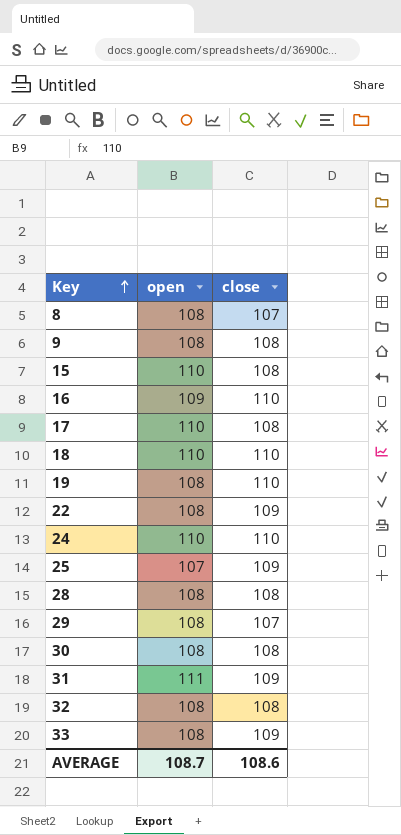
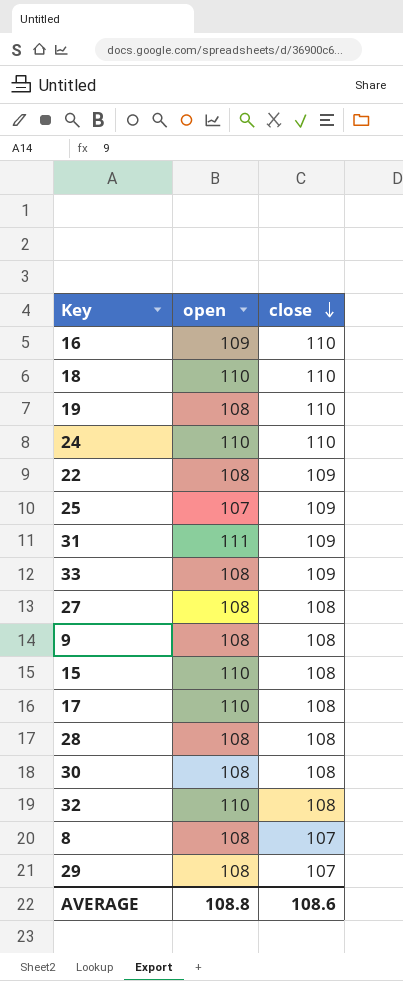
row order: Key ascending -> close descending
row 27: none -> 108 | 108
32 | open: 108 -> 110
AVERAGE | open: 108.7 -> 108.8

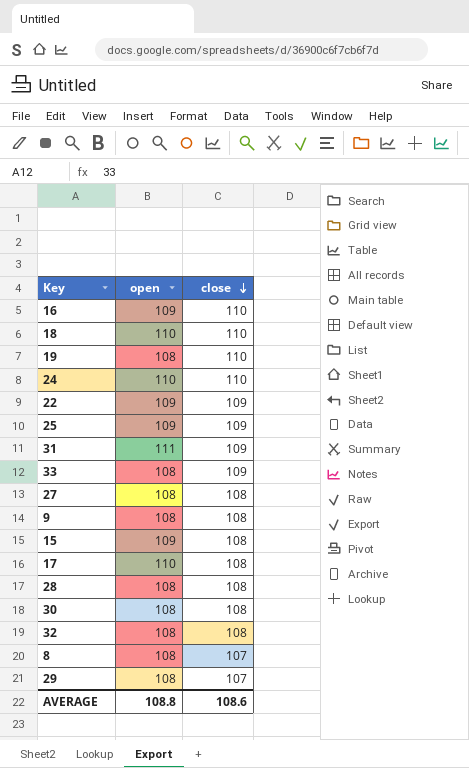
22 | open: 108 -> 109
25 | open: 107 -> 109
15 | open: 110 -> 109
32 | open: 110 -> 108

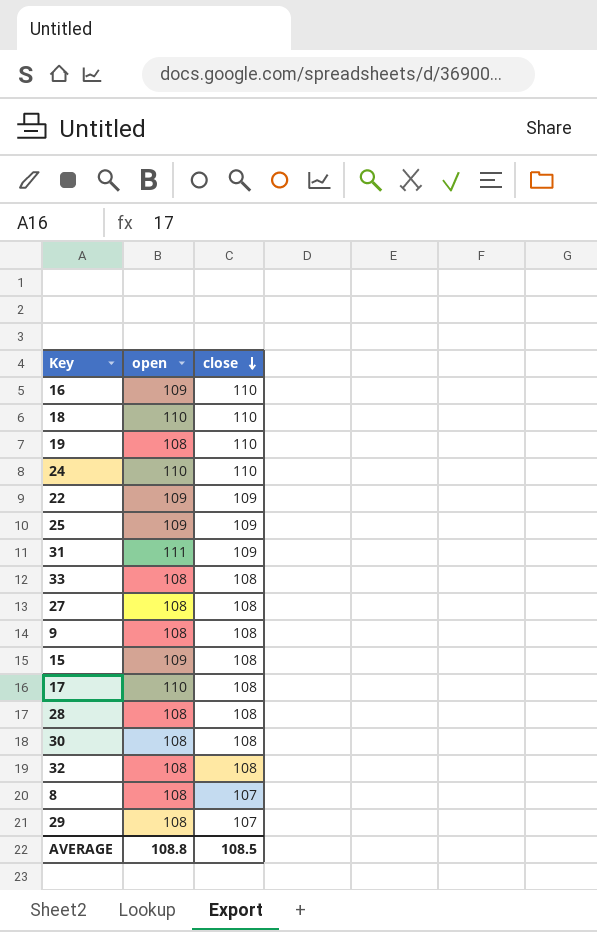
33 | close: 109 -> 108
AVERAGE | close: 108.6 -> 108.5

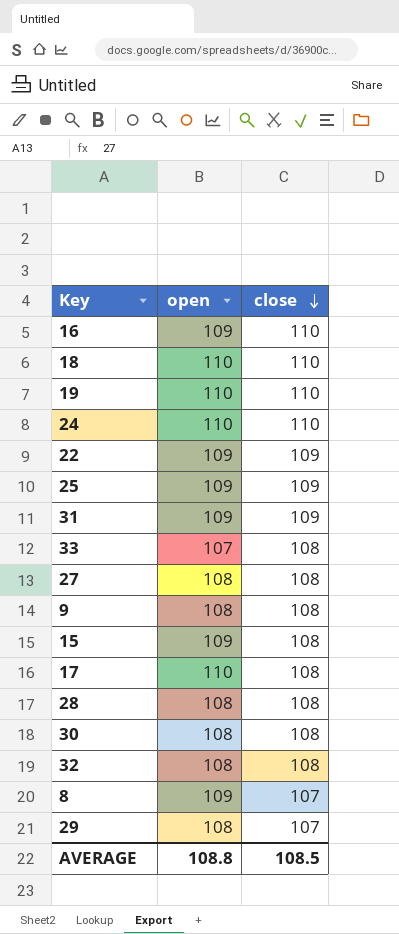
19 | open: 108 -> 110
31 | open: 111 -> 109
33 | open: 108 -> 107
8 | open: 108 -> 109

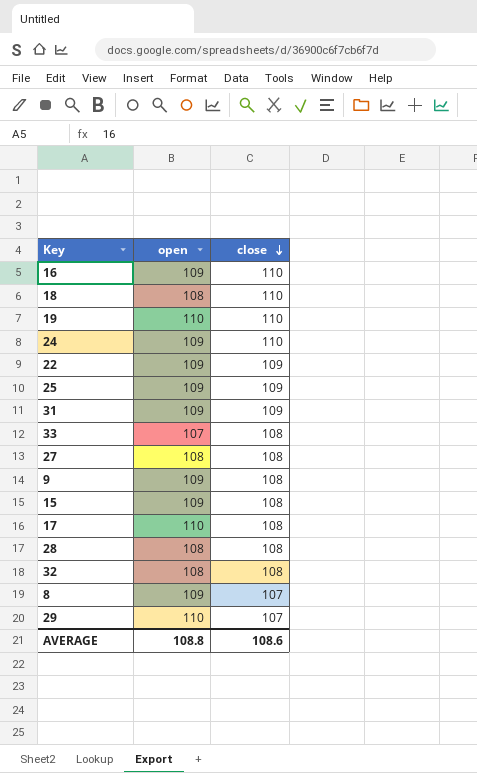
row 30: 108 | 108 -> none
18 | open: 110 -> 108
24 | open: 110 -> 109
9 | open: 108 -> 109
29 | open: 108 -> 110
AVERAGE | close: 108.5 -> 108.6

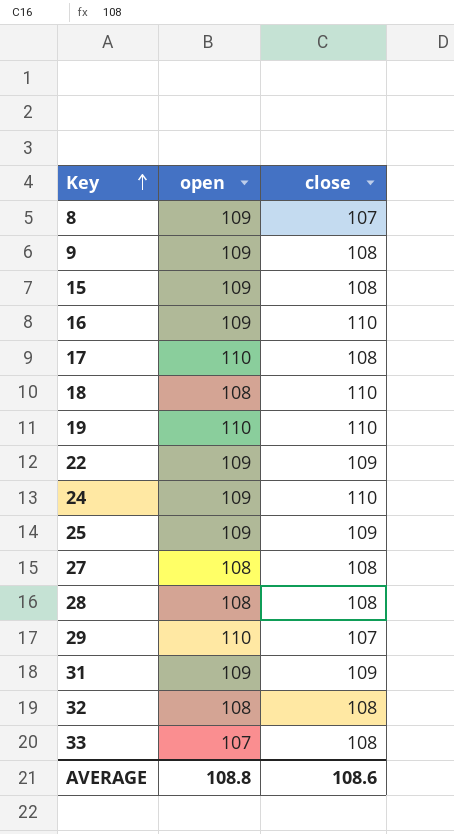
row order: close descending -> Key ascending

